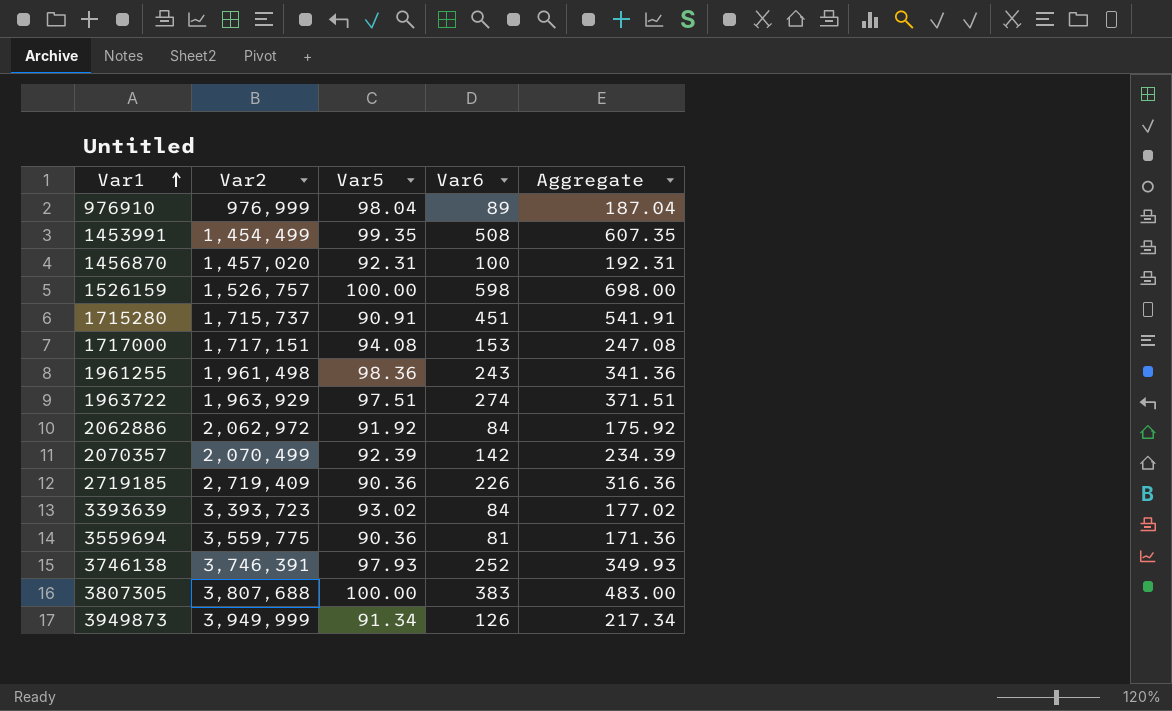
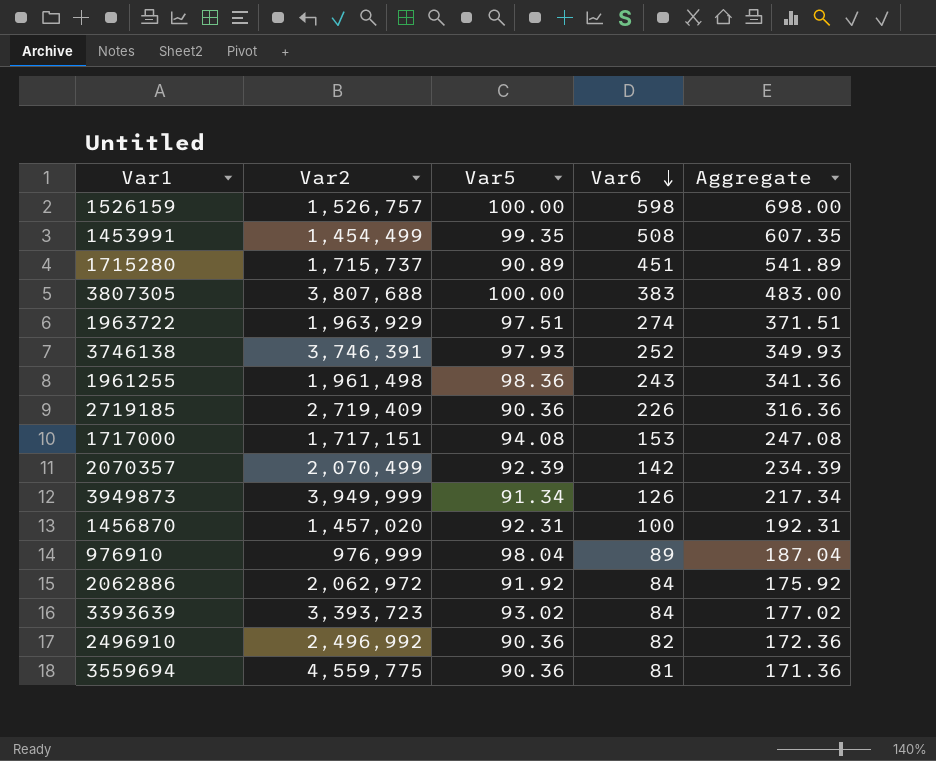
row order: Var1 ascending -> Var6 descending
1715280 | Var5: 90.91 -> 90.89
1715280 | Aggregate: 541.91 -> 541.89
row 2496910: none -> 2,496,992 | 90.36 | 82 | 172.36
3559694 | Var2: 3,559,775 -> 4,559,775

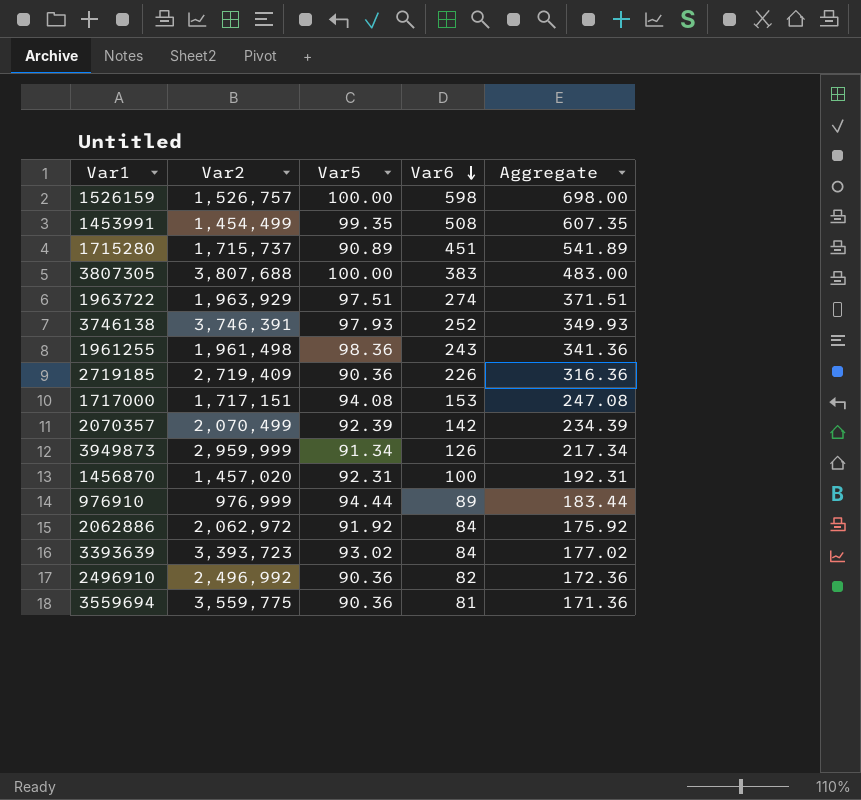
3949873 | Var2: 3,949,999 -> 2,959,999
976910 | Var5: 98.04 -> 94.44
976910 | Aggregate: 187.04 -> 183.44
3559694 | Var2: 4,559,775 -> 3,559,775

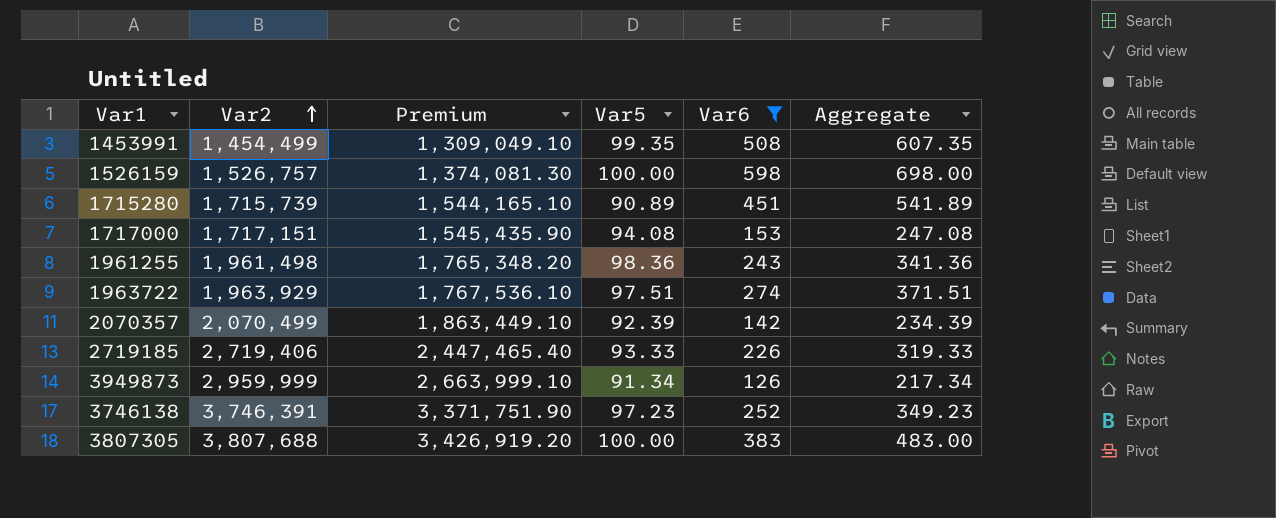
filter: none -> Var6 >= 126
row order: Var6 descending -> Var2 ascending
column Premium | formula: none -> [Var2] * 0.9
1715280 | Var2: 1,715,737 -> 1,715,739
2719185 | Var2: 2,719,409 -> 2,719,406
2719185 | Var5: 90.36 -> 93.33
2719185 | Aggregate: 316.36 -> 319.33
3746138 | Var5: 97.93 -> 97.23
3746138 | Aggregate: 349.93 -> 349.23

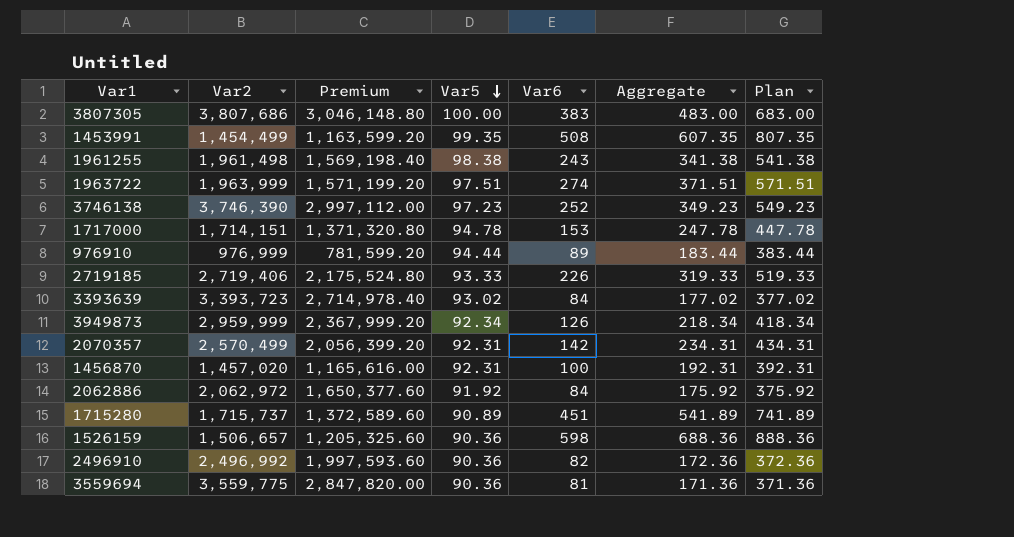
filter: Var6 >= 126 -> none
row order: Var2 ascending -> Var5 descending
column Premium | formula: [Var2] * 0.9 -> [Var2] * 0.8
column Plan | formula: none -> [Aggregate] + 200
3807305 | Var2: 3,807,688 -> 3,807,686
1961255 | Var5: 98.36 -> 98.38
1961255 | Aggregate: 341.36 -> 341.38
1963722 | Var2: 1,963,929 -> 1,963,999
3746138 | Var2: 3,746,391 -> 3,746,390
1717000 | Var2: 1,717,151 -> 1,714,151
1717000 | Var5: 94.08 -> 94.78
1717000 | Aggregate: 247.08 -> 247.78
3949873 | Var5: 91.34 -> 92.34
3949873 | Aggregate: 217.34 -> 218.34
2070357 | Var2: 2,070,499 -> 2,570,499
2070357 | Var5: 92.39 -> 92.31
2070357 | Aggregate: 234.39 -> 234.31
1715280 | Var2: 1,715,739 -> 1,715,737
1526159 | Var2: 1,526,757 -> 1,506,657
1526159 | Var5: 100.00 -> 90.36
1526159 | Aggregate: 698.00 -> 688.36

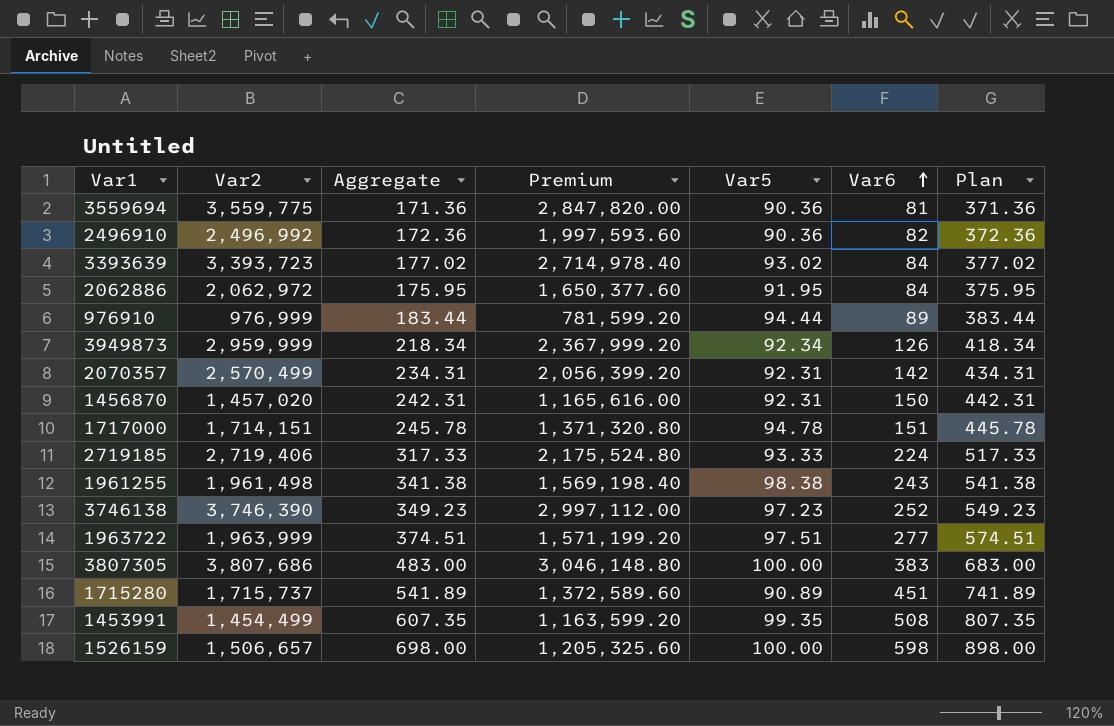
row order: Var5 descending -> Var6 ascending
column Aggregate | position: 6 -> 3
2062886 | Aggregate: 175.92 -> 175.95
2062886 | Var5: 91.92 -> 91.95
2062886 | Plan: 375.92 -> 375.95
1456870 | Aggregate: 192.31 -> 242.31
1456870 | Var6: 100 -> 150
1456870 | Plan: 392.31 -> 442.31
1717000 | Aggregate: 247.78 -> 245.78
1717000 | Var6: 153 -> 151
1717000 | Plan: 447.78 -> 445.78
2719185 | Aggregate: 319.33 -> 317.33
2719185 | Var6: 226 -> 224
2719185 | Plan: 519.33 -> 517.33
1963722 | Aggregate: 371.51 -> 374.51
1963722 | Var6: 274 -> 277
1963722 | Plan: 571.51 -> 574.51
1526159 | Aggregate: 688.36 -> 698.00
1526159 | Var5: 90.36 -> 100.00
1526159 | Plan: 888.36 -> 898.00

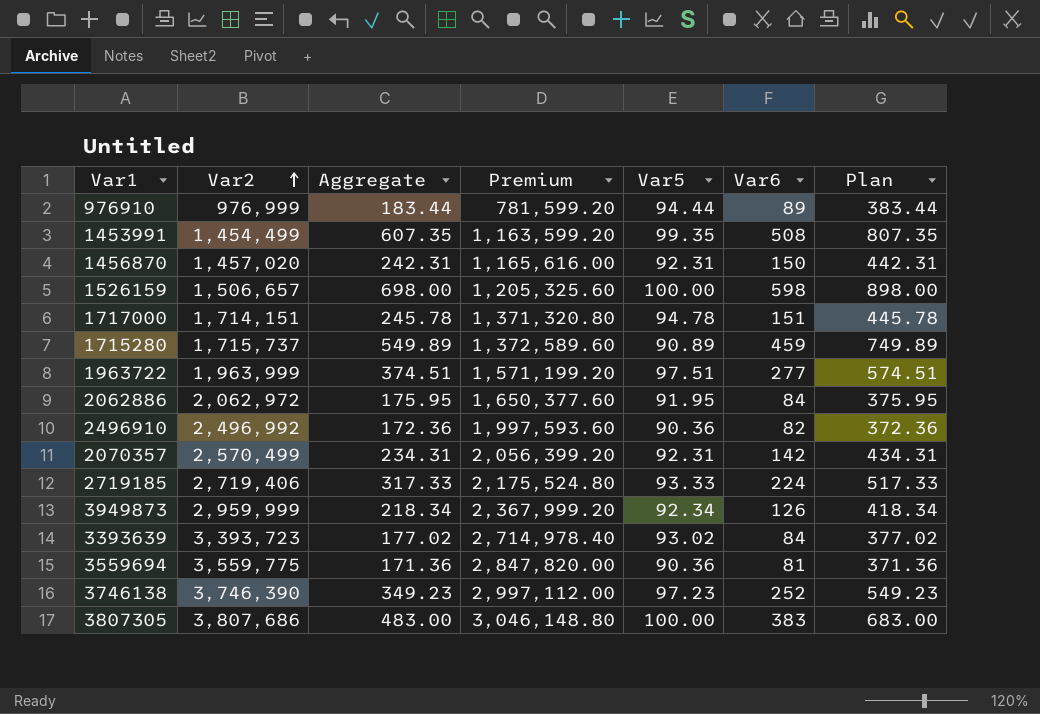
row order: Var6 ascending -> Var2 ascending
row 1961255: 1,961,498 | 341.38 | 1,569,198.40 | 98.38 | 243 | 541.38 -> none
1715280 | Aggregate: 541.89 -> 549.89
1715280 | Var6: 451 -> 459
1715280 | Plan: 741.89 -> 749.89

